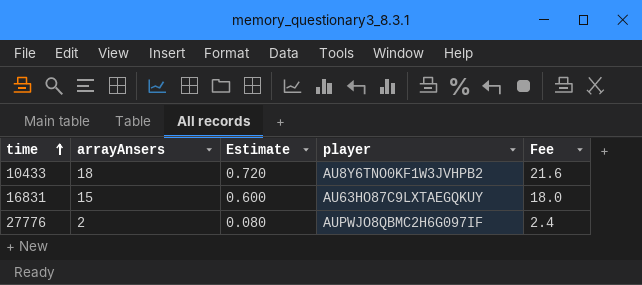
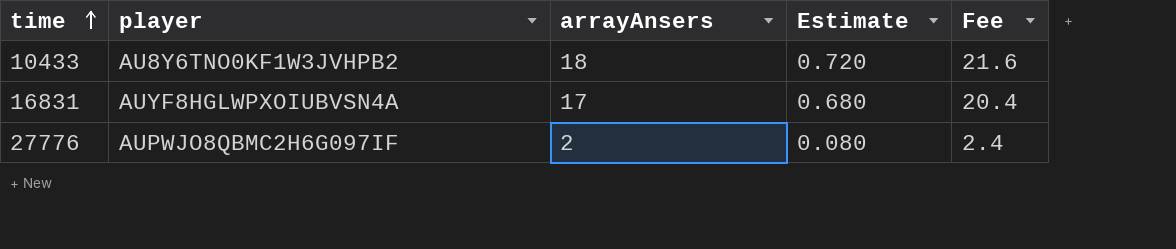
column player | position: 4 -> 2
16831 | player: AU63HO87C9LXTAEGQKUY -> AUYF8HGLWPXOIUBVSN4A
16831 | arrayAnsers: 15 -> 17
16831 | Estimate: 0.600 -> 0.680
16831 | Fee: 18.0 -> 20.4

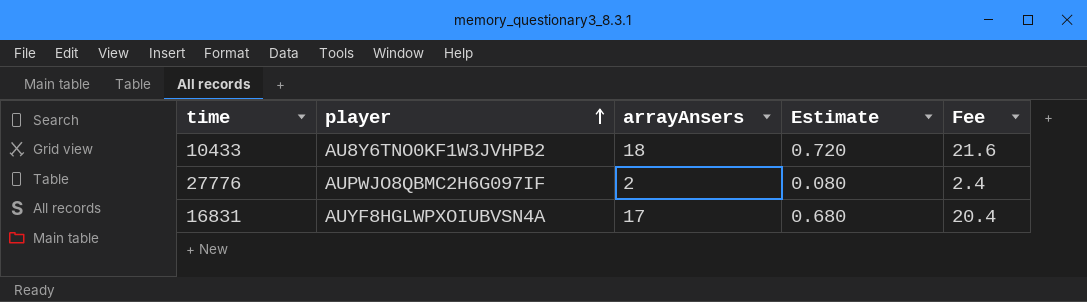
row order: time ascending -> player ascending

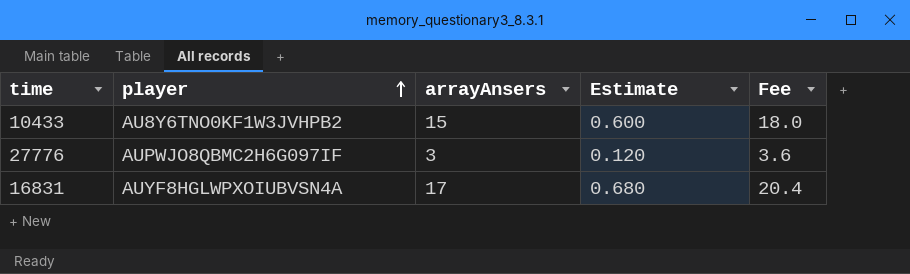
10433 | arrayAnsers: 18 -> 15
10433 | Estimate: 0.720 -> 0.600
10433 | Fee: 21.6 -> 18.0
27776 | arrayAnsers: 2 -> 3
27776 | Estimate: 0.080 -> 0.120
27776 | Fee: 2.4 -> 3.6

